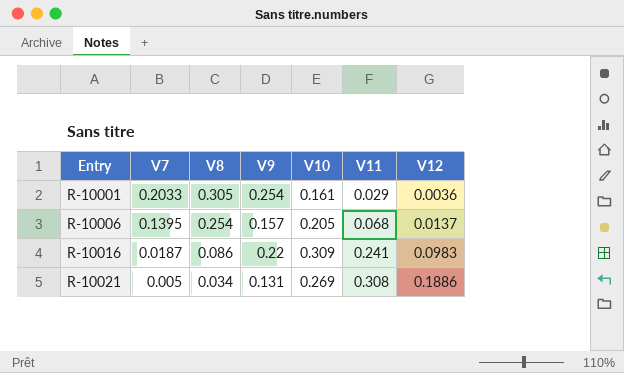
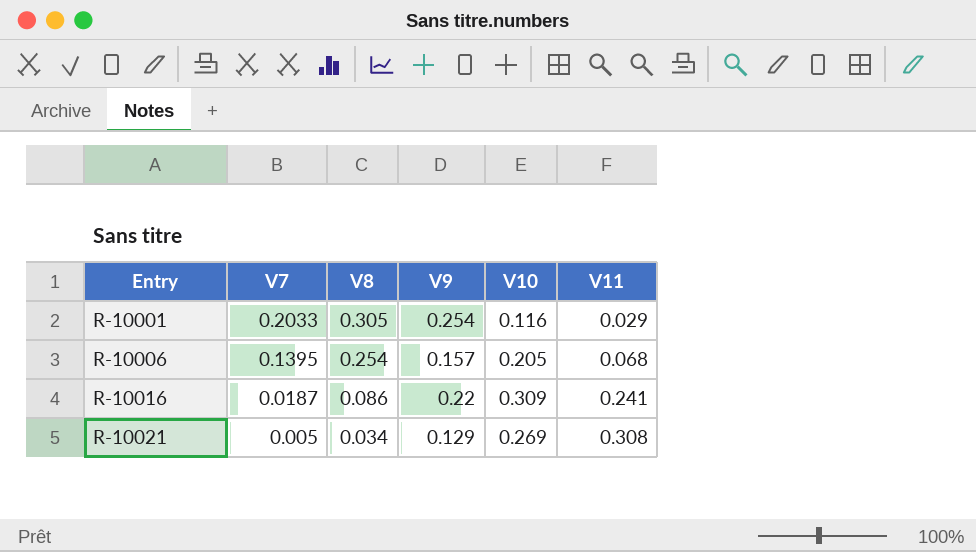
column V12 | position: 7 -> none
R-10001 | V10: 0.161 -> 0.116
R-10021 | V9: 0.131 -> 0.129

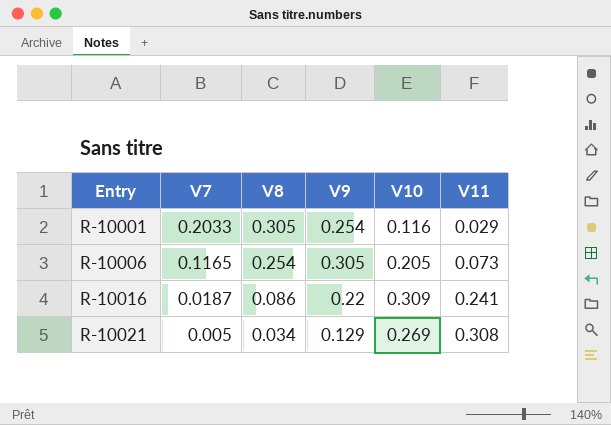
R-10006 | V7: 0.1395 -> 0.1165
R-10006 | V9: 0.157 -> 0.305
R-10006 | V11: 0.068 -> 0.073

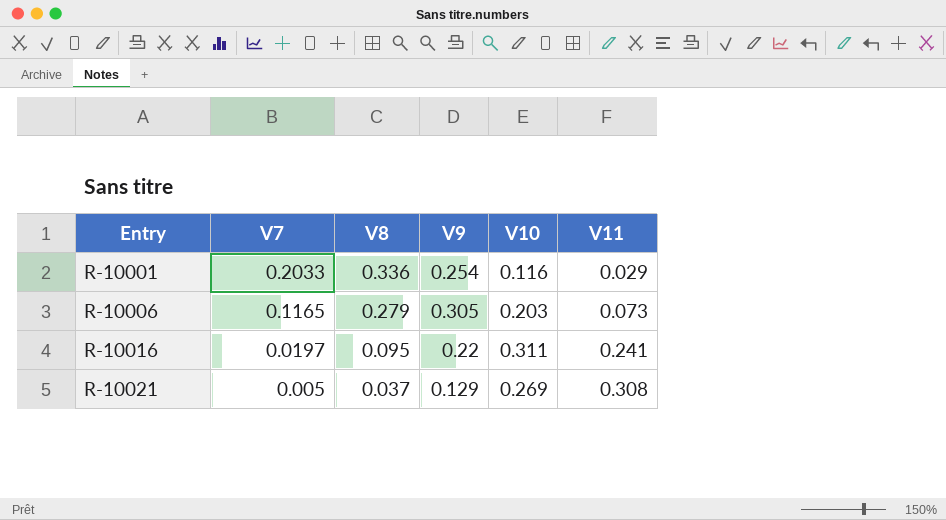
R-10001 | V8: 0.305 -> 0.336
R-10006 | V8: 0.254 -> 0.279
R-10006 | V10: 0.205 -> 0.203
R-10016 | V7: 0.0187 -> 0.0197
R-10016 | V8: 0.086 -> 0.095
R-10016 | V10: 0.309 -> 0.311
R-10021 | V8: 0.034 -> 0.037

